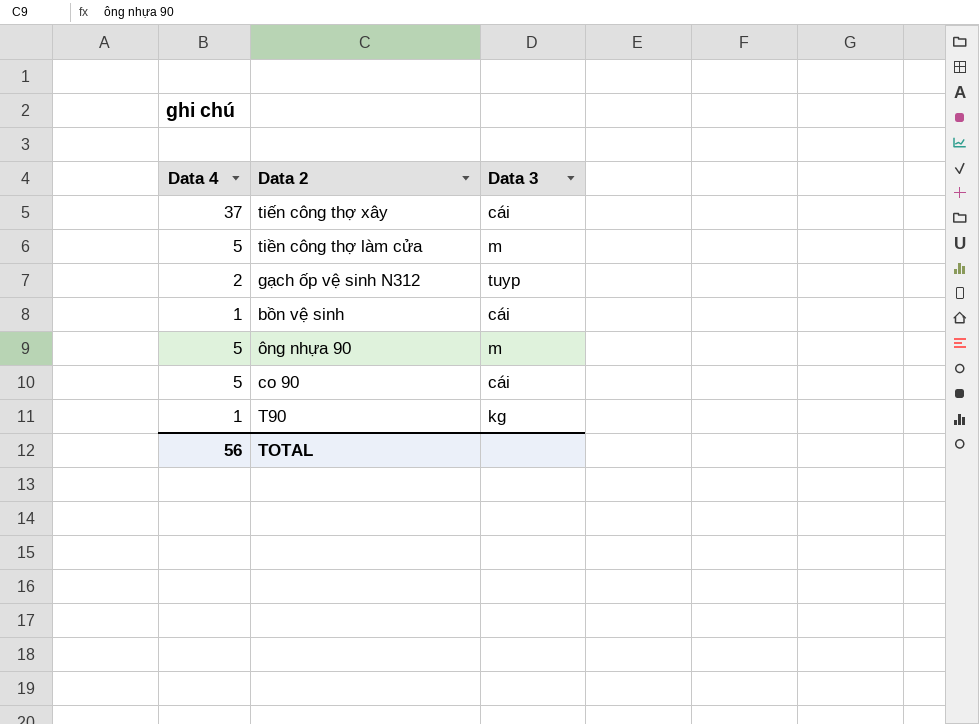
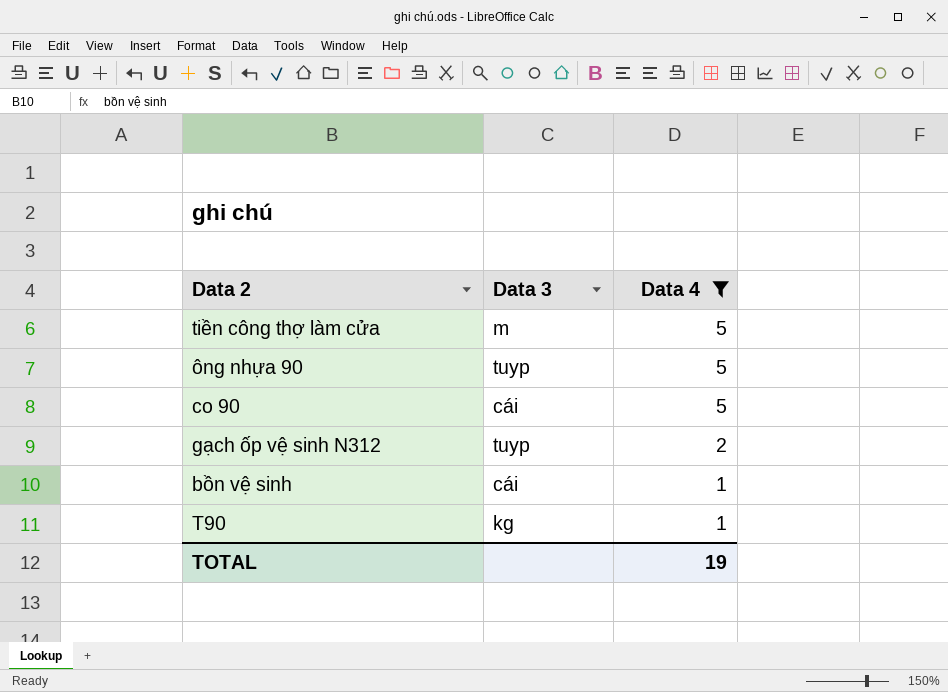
filter: none -> Data 4 != 37
row order: none -> Data 4 descending
column Data 4 | position: 1 -> 3
ông nhựa 90 | Data 3: m -> tuyp
TOTAL | Data 4: 56 -> 19

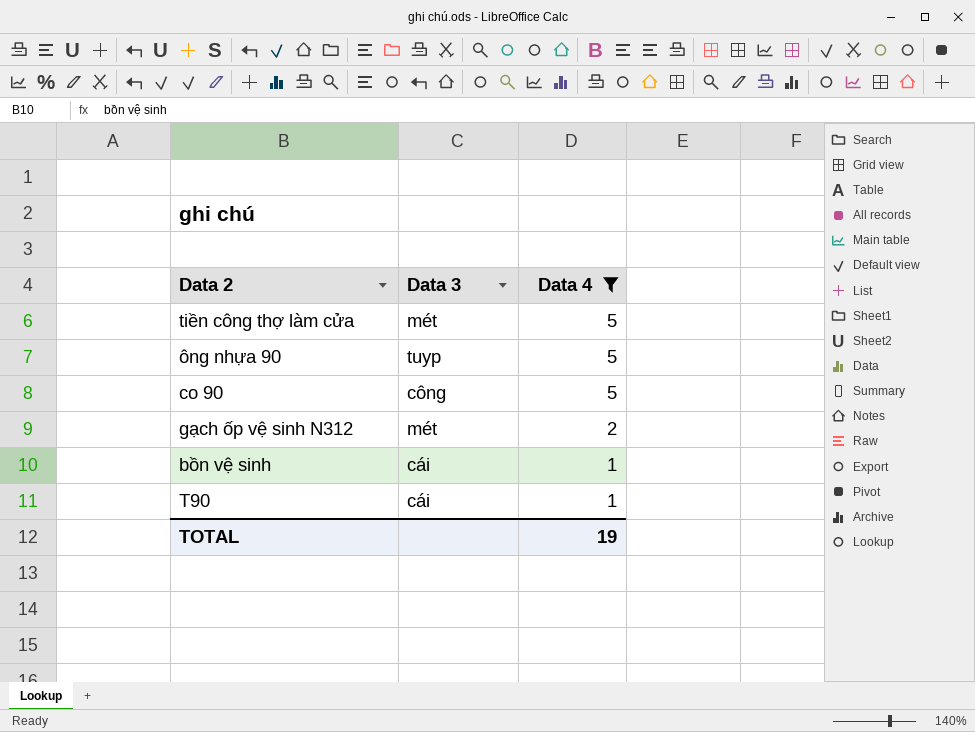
tiền công thợ làm cửa | Data 3: m -> mét
co 90 | Data 3: cái -> công
gạch ốp vệ sinh N312 | Data 3: tuyp -> mét
T90 | Data 3: kg -> cái

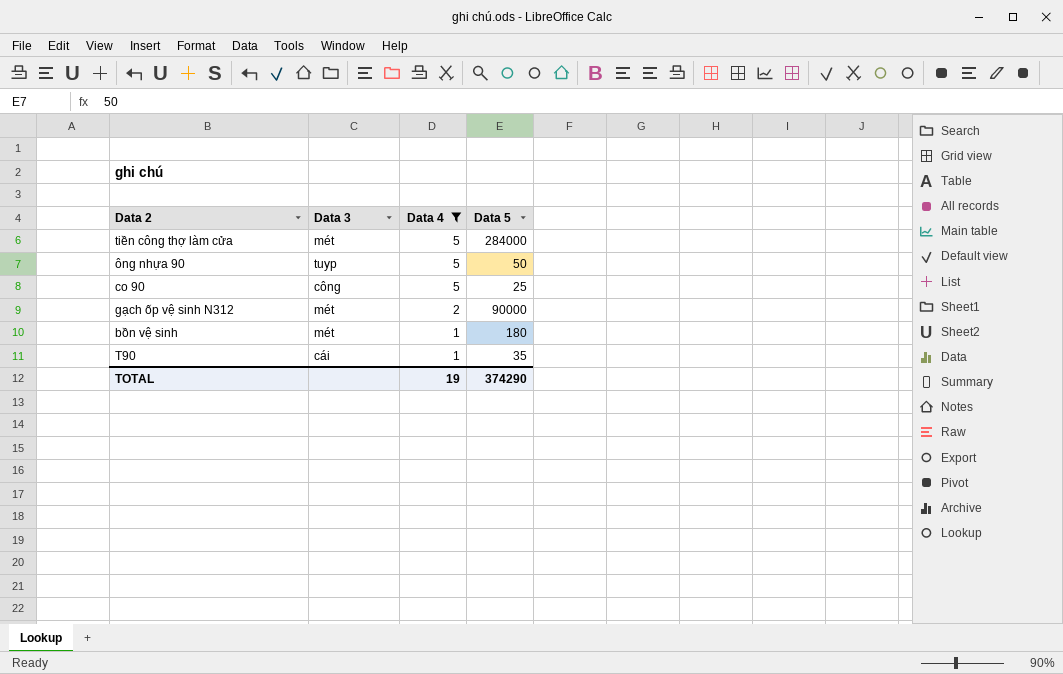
column Data 5 | position: none -> 4
bồn vệ sinh | Data 3: cái -> mét

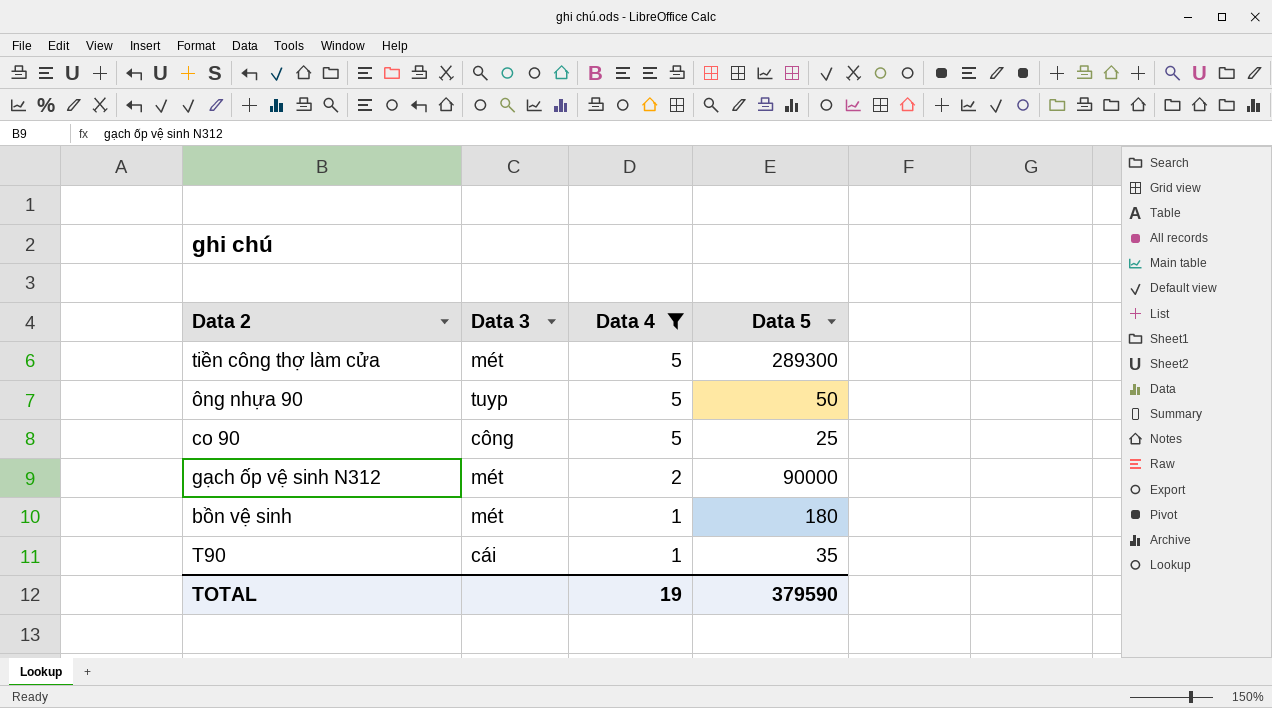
tiền công thợ làm cửa | Data 5: 284000 -> 289300
TOTAL | Data 5: 374290 -> 379590

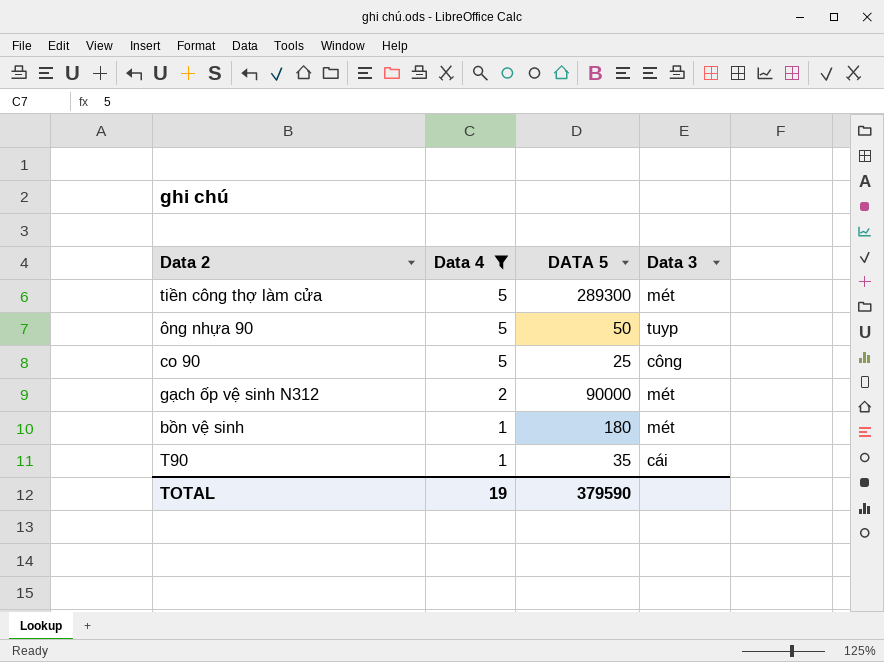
column name: Data 5 -> DATA 5
column Data 3 | position: 2 -> 4

